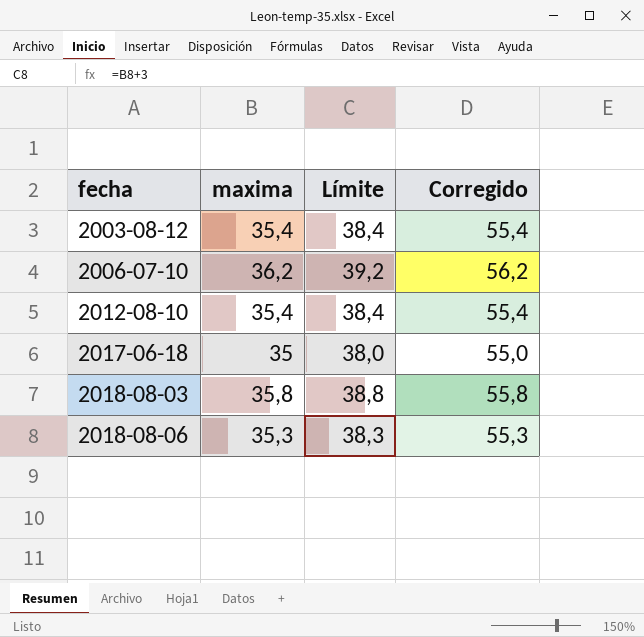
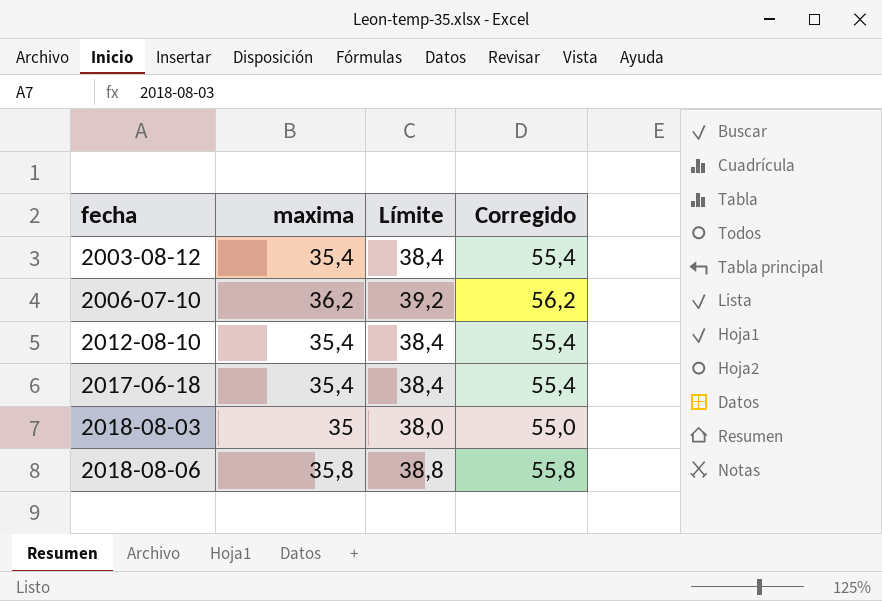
2017-06-18 | maxima: 35 -> 35,4
2017-06-18 | Límite: 38,0 -> 38,4
2017-06-18 | Corregido: 55,0 -> 55,4
2018-08-03 | maxima: 35,8 -> 35
2018-08-03 | Límite: 38,8 -> 38,0
2018-08-03 | Corregido: 55,8 -> 55,0
2018-08-06 | maxima: 35,3 -> 35,8
2018-08-06 | Límite: 38,3 -> 38,8
2018-08-06 | Corregido: 55,3 -> 55,8

